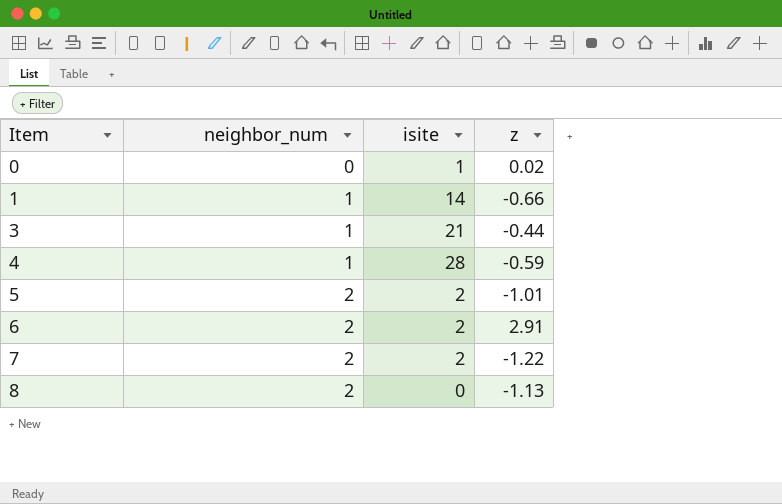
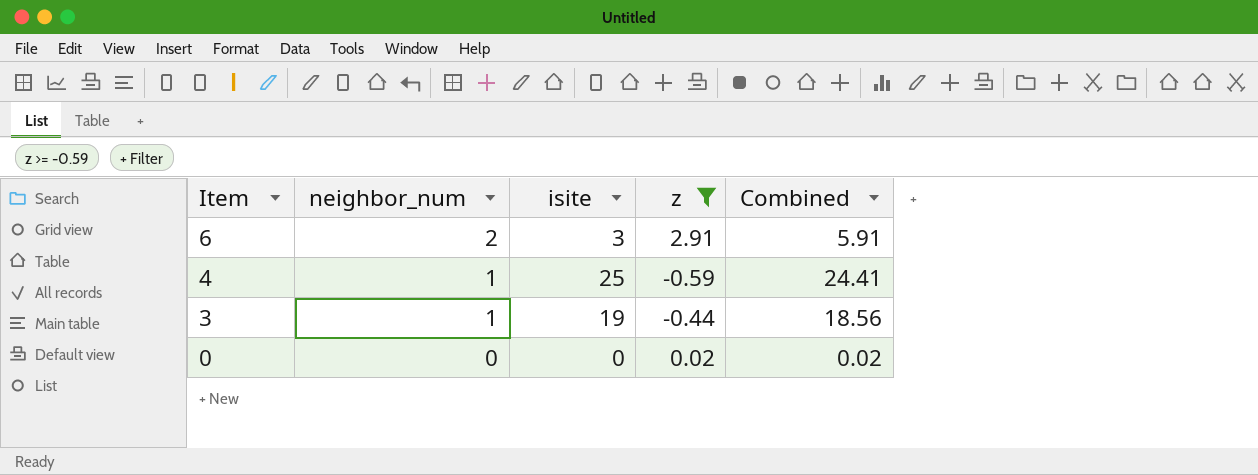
filter: none -> z >= -0.59
row order: Item ascending -> Item descending
column Combined | formula: none -> [isite] + [z]
6 | isite: 2 -> 3
4 | isite: 28 -> 25
3 | isite: 21 -> 19
0 | isite: 1 -> 0

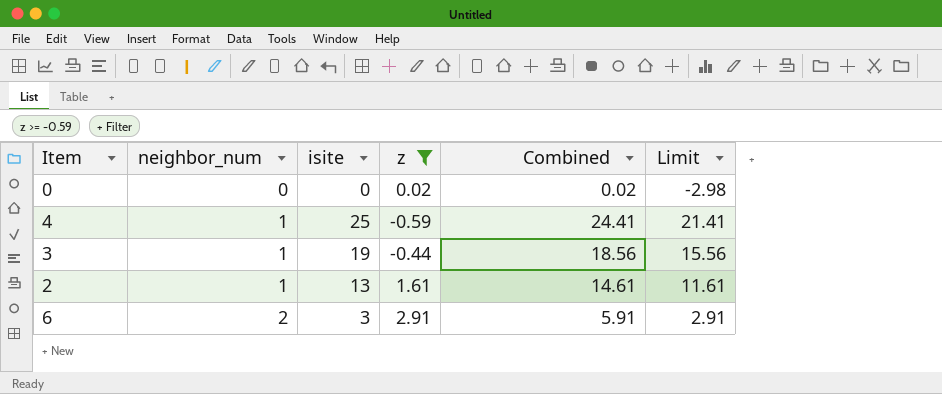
row order: Item descending -> neighbor_num ascending
column Limit | formula: none -> [Combined] - 3
row 2: none -> 1 | 13 | 1.61 | 14.61 | 11.61

